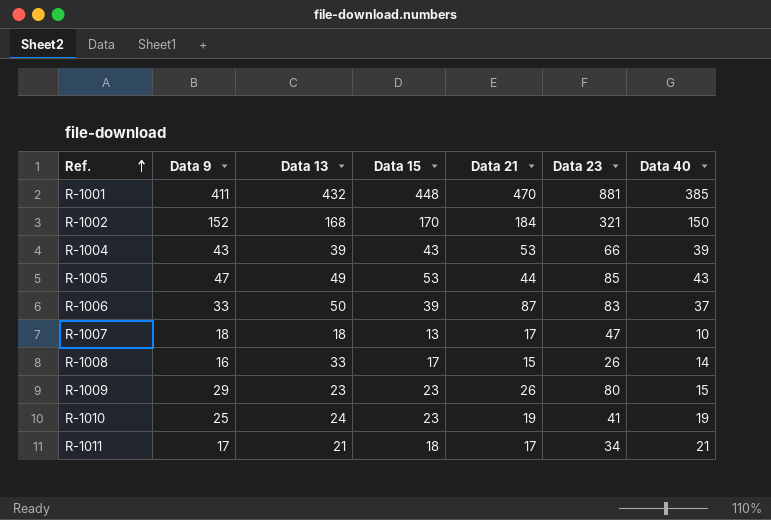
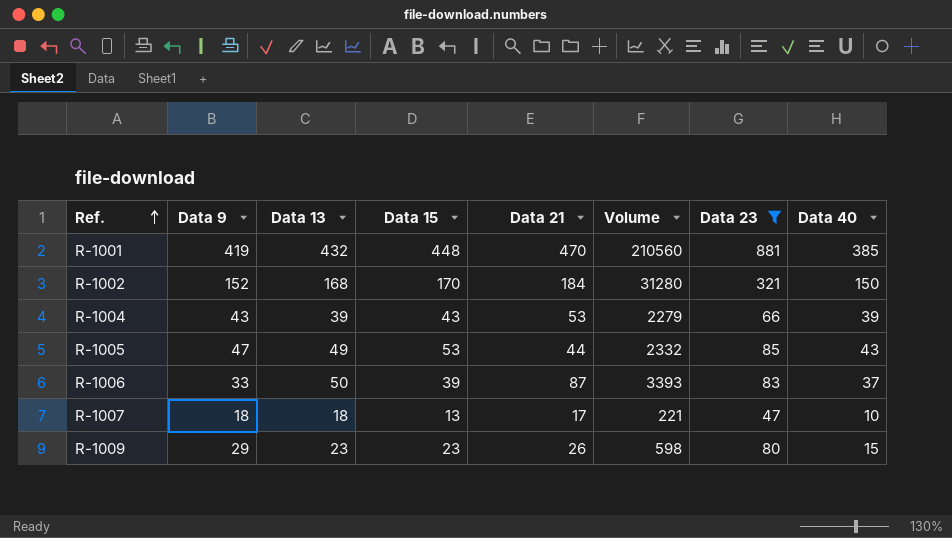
filter: none -> Data 23 >= 47
column Volume | formula: none -> [Data 15] * [Data 21]
R-1001 | Data 9: 411 -> 419

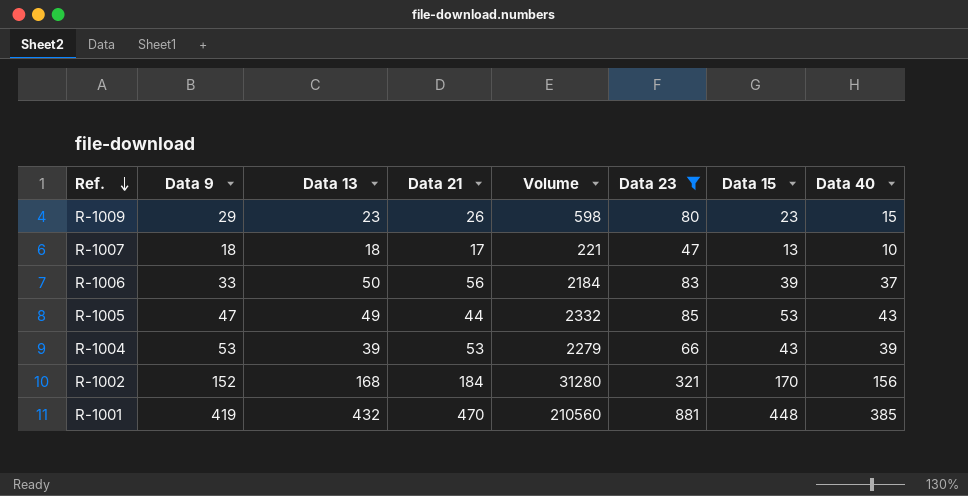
row order: Ref. ascending -> Ref. descending
column Data 15 | position: 4 -> 7
R-1006 | Data 21: 87 -> 56
R-1006 | Volume: 3393 -> 2184
R-1004 | Data 9: 43 -> 53
R-1002 | Data 40: 150 -> 156

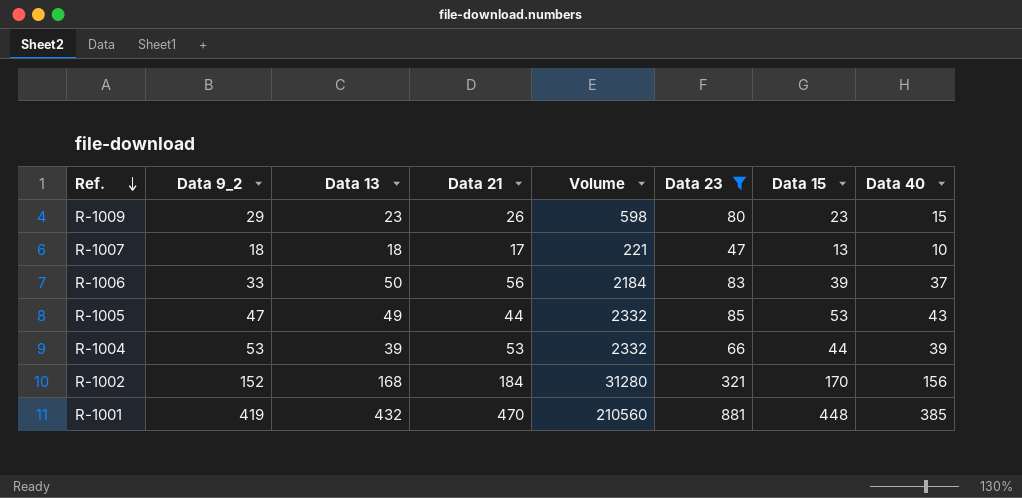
column name: Data 9 -> Data 9_2
R-1004 | Volume: 2279 -> 2332
R-1004 | Data 15: 43 -> 44

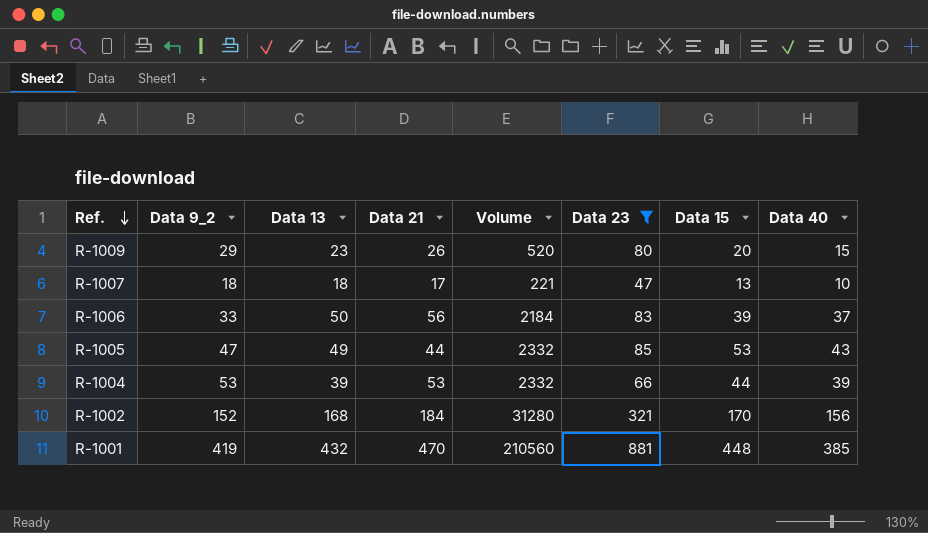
R-1009 | Volume: 598 -> 520
R-1009 | Data 15: 23 -> 20

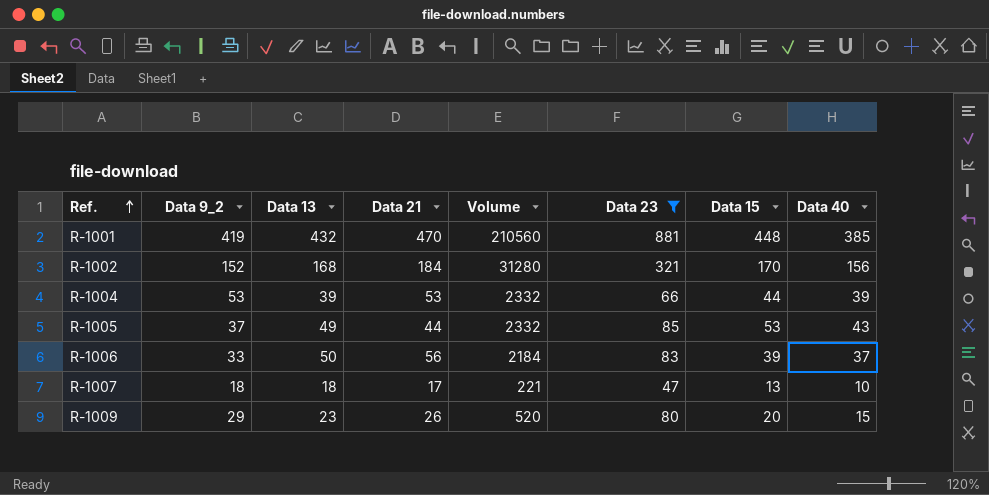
row order: Ref. descending -> Ref. ascending
R-1005 | Data 9_2: 47 -> 37

